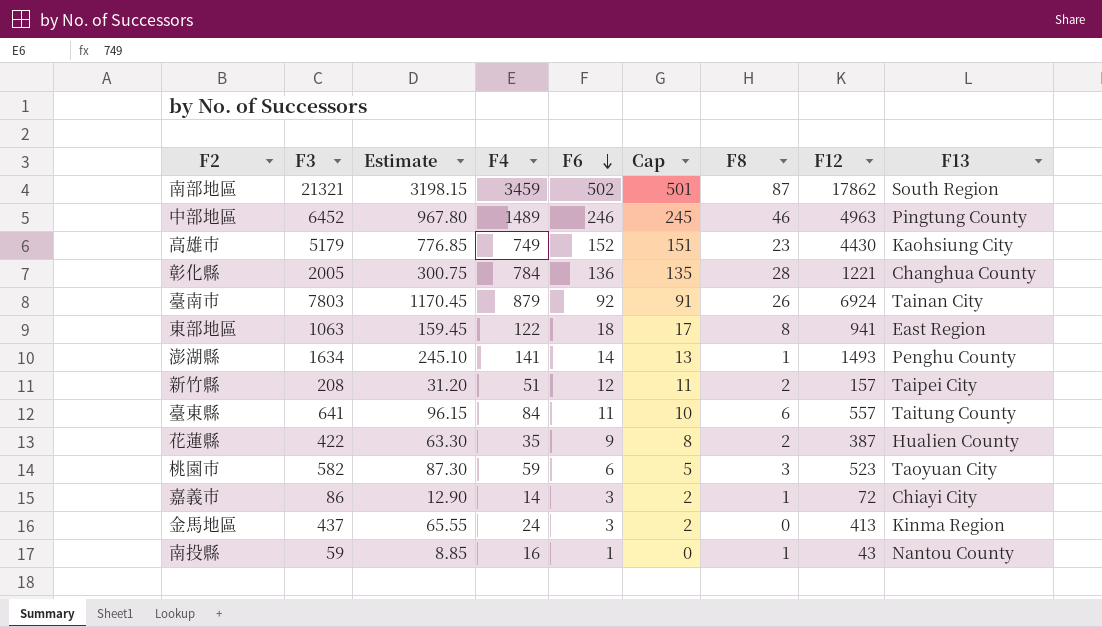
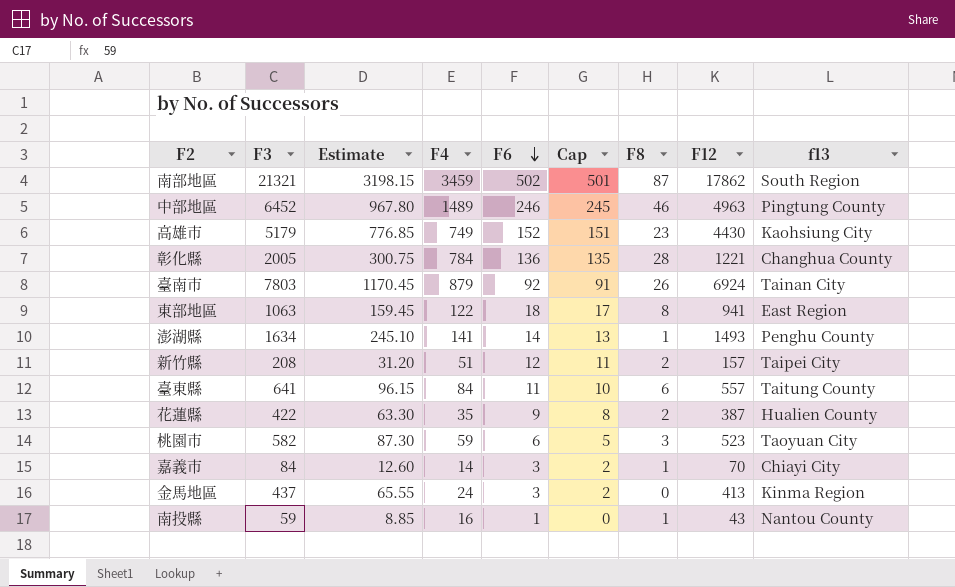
column name: F13 -> f13
嘉義市 | F3: 86 -> 84
嘉義市 | Estimate: 12.90 -> 12.60
嘉義市 | F12: 72 -> 70

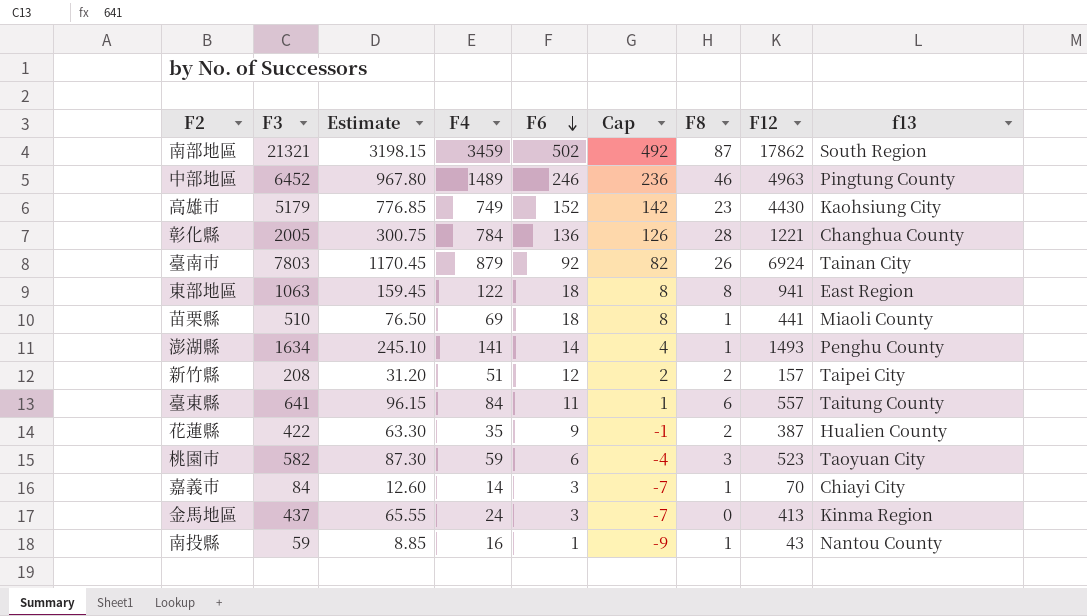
column Cap | formula: [F6] - 1 -> [F6] - 10
row 苗栗縣: none -> 510 | 76.50 | 69 | 18 | 8 | 1 | 441 | Miaoli County

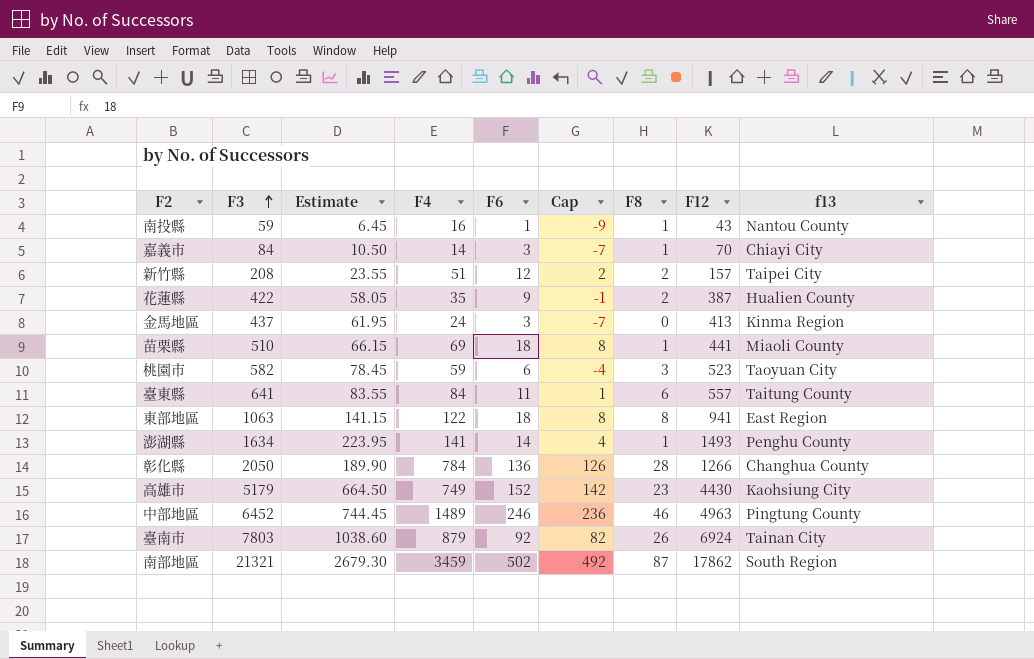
row order: F6 descending -> F3 ascending
column Estimate | formula: [F3] * 0.15 -> [F12] * 0.15
彰化縣 | F3: 2005 -> 2050
彰化縣 | F12: 1221 -> 1266

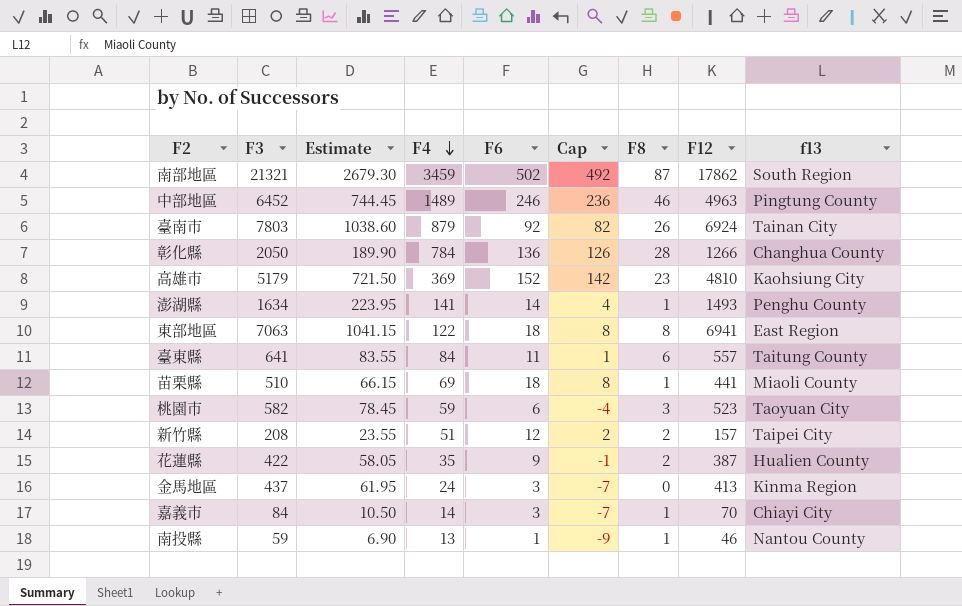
row order: F3 ascending -> F4 descending
高雄市 | Estimate: 664.50 -> 721.50
高雄市 | F4: 749 -> 369
高雄市 | F12: 4430 -> 4810
東部地區 | F3: 1063 -> 7063
東部地區 | Estimate: 141.15 -> 1041.15
東部地區 | F12: 941 -> 6941
南投縣 | Estimate: 6.45 -> 6.90
南投縣 | F4: 16 -> 13
南投縣 | F12: 43 -> 46

